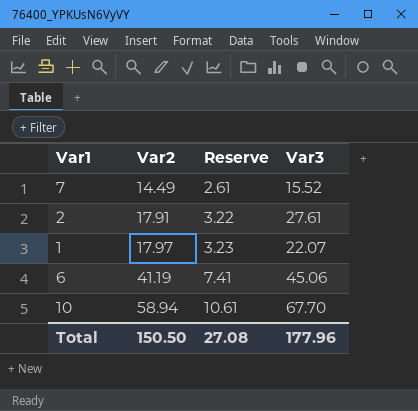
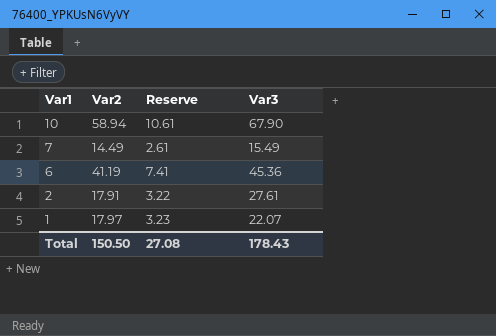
row order: Var2 ascending -> Var1 descending
10 | Var3: 67.70 -> 67.90
7 | Var3: 15.52 -> 15.49
6 | Var3: 45.06 -> 45.36
Total | Var3: 177.96 -> 178.43

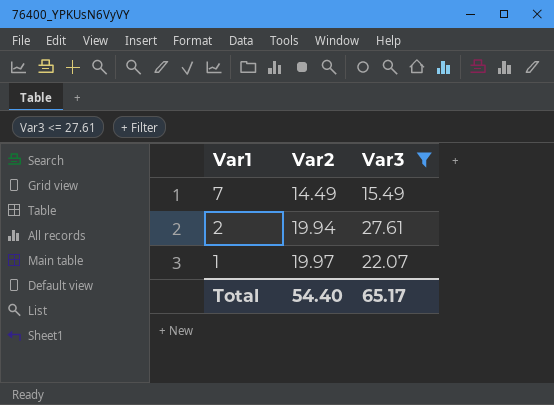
filter: none -> Var3 <= 27.61
column Reserve | formula: [Var2] * 0.18 -> none
2 | Var2: 17.91 -> 19.94
1 | Var2: 17.97 -> 19.97
Total | Var2: 150.50 -> 54.40
Total | Var3: 178.43 -> 65.17

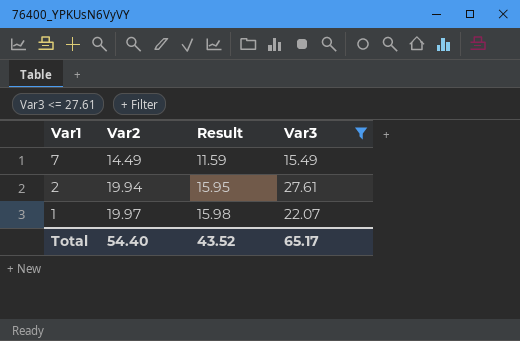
column Result | formula: none -> [Var2] * 0.8

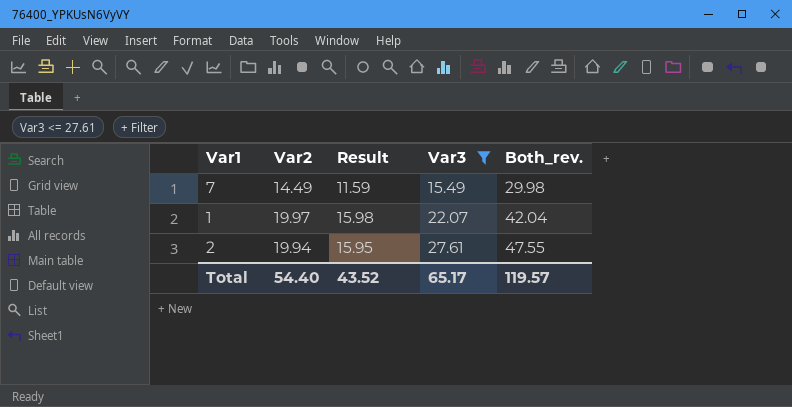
row order: Var1 descending -> Var3 ascending
column Both_rev. | formula: none -> [Var2] + [Var3]

